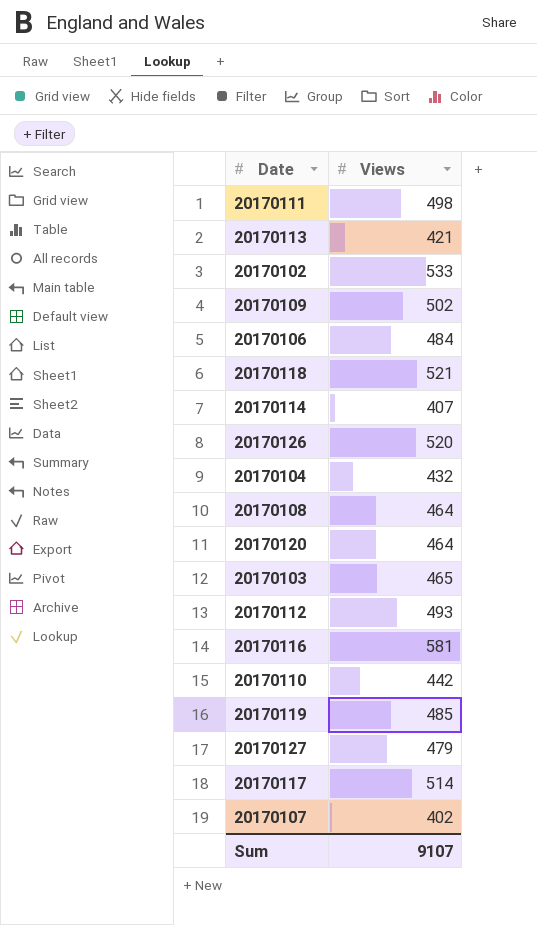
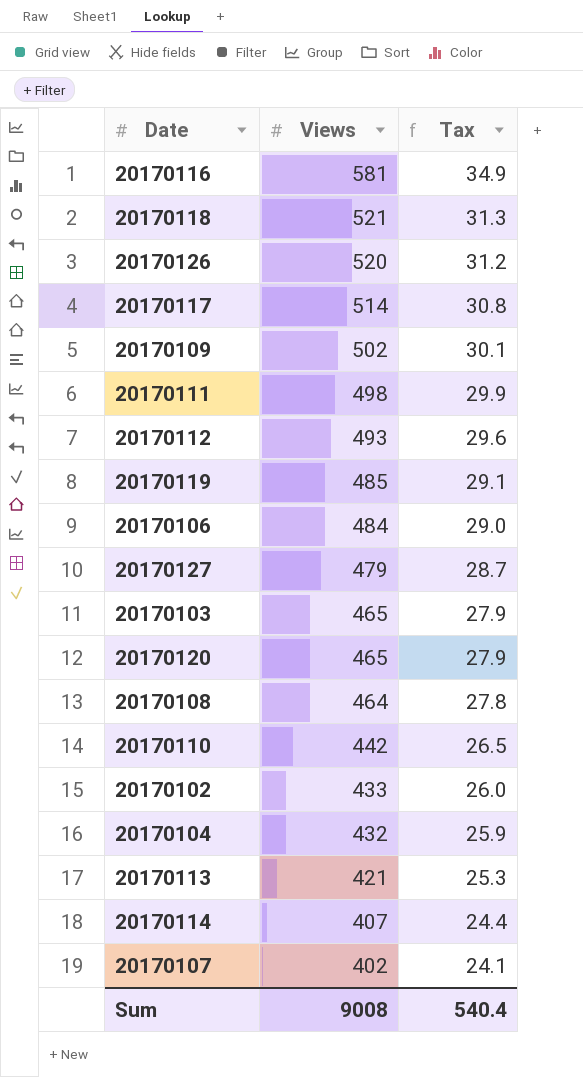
row order: none -> Views descending
column Tax | formula: none -> [Views] * 0.06
20170120 | Views: 464 -> 465
20170102 | Views: 533 -> 433
Sum | Views: 9107 -> 9008

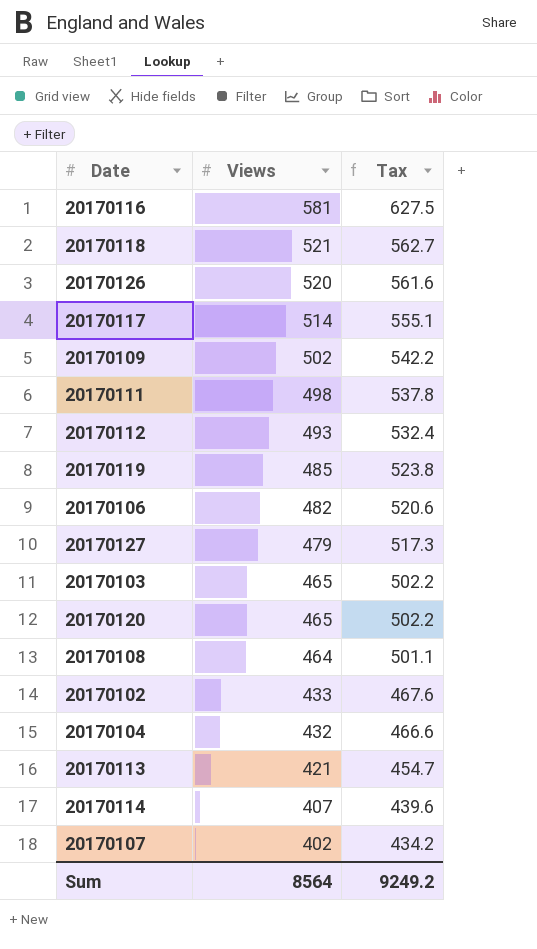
column Tax | formula: [Views] * 0.06 -> [Views] * 1.08
row 20170110: 442 | 26.5 -> none
20170106 | Views: 484 -> 482
Sum | Views: 9008 -> 8564
Sum | Tax: 540.4 -> 9249.2

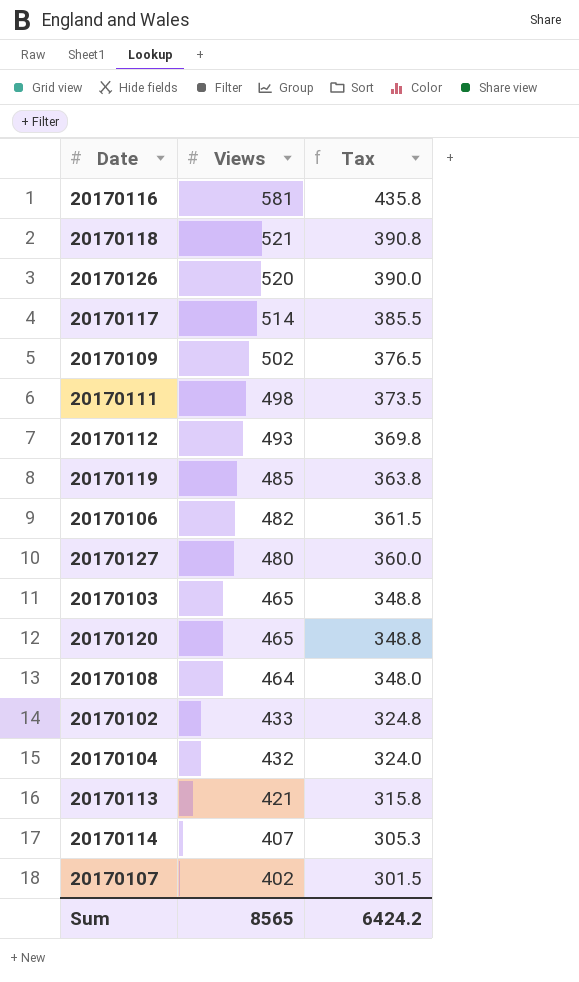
column Tax | formula: [Views] * 1.08 -> [Views] * 0.75
20170127 | Views: 479 -> 480
Sum | Views: 8564 -> 8565
Sum | Tax: 9249.2 -> 6424.2

